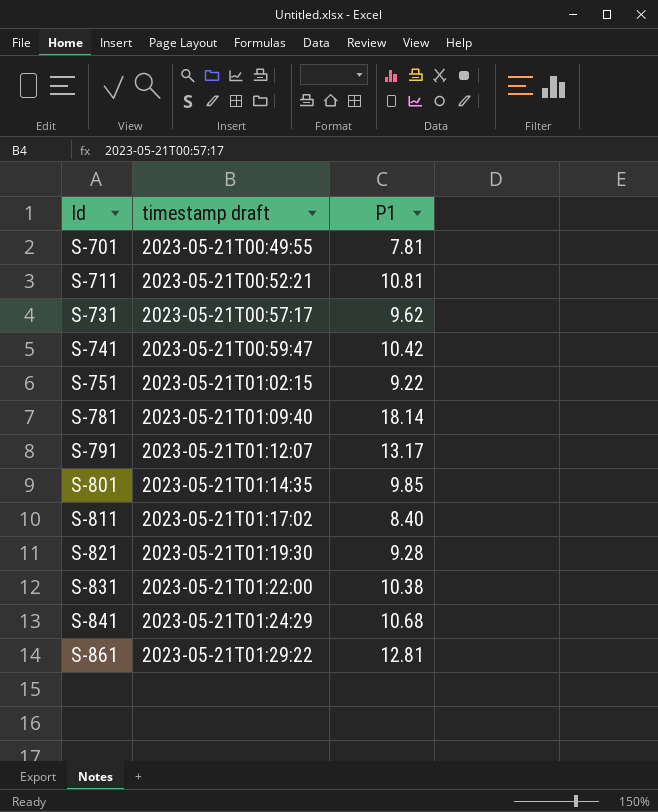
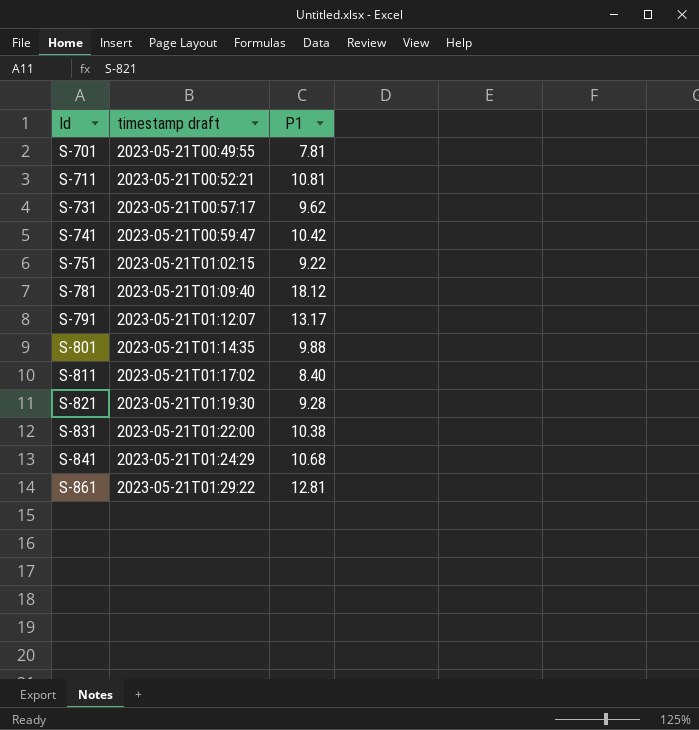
S-781 | P1: 18.14 -> 18.12
S-801 | P1: 9.85 -> 9.88

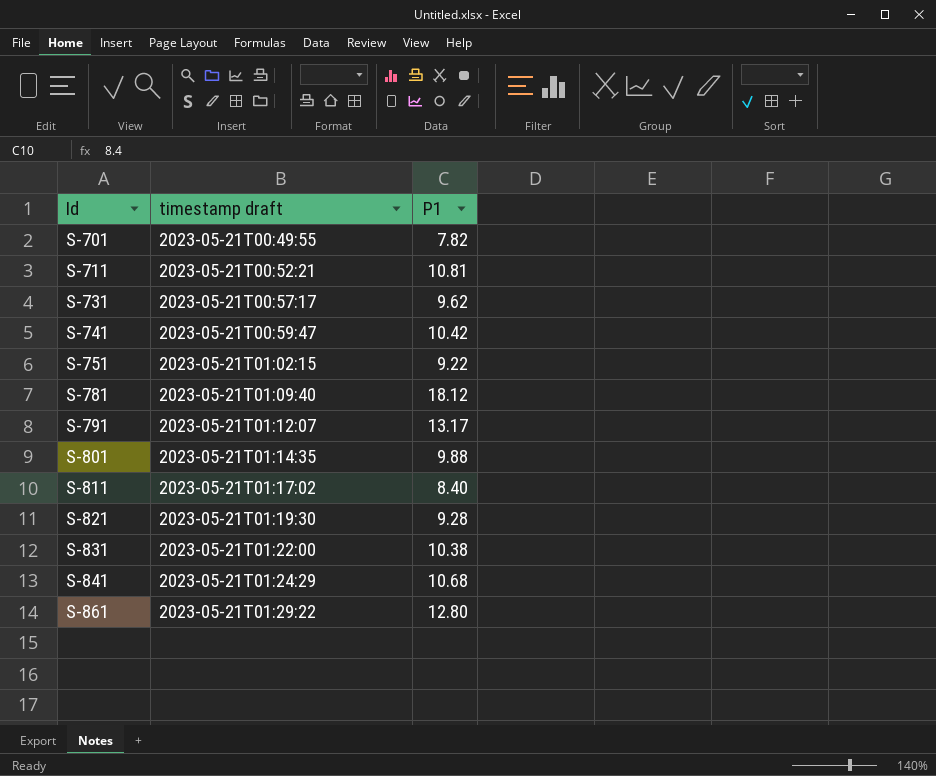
S-701 | P1: 7.81 -> 7.82
S-861 | P1: 12.81 -> 12.80

